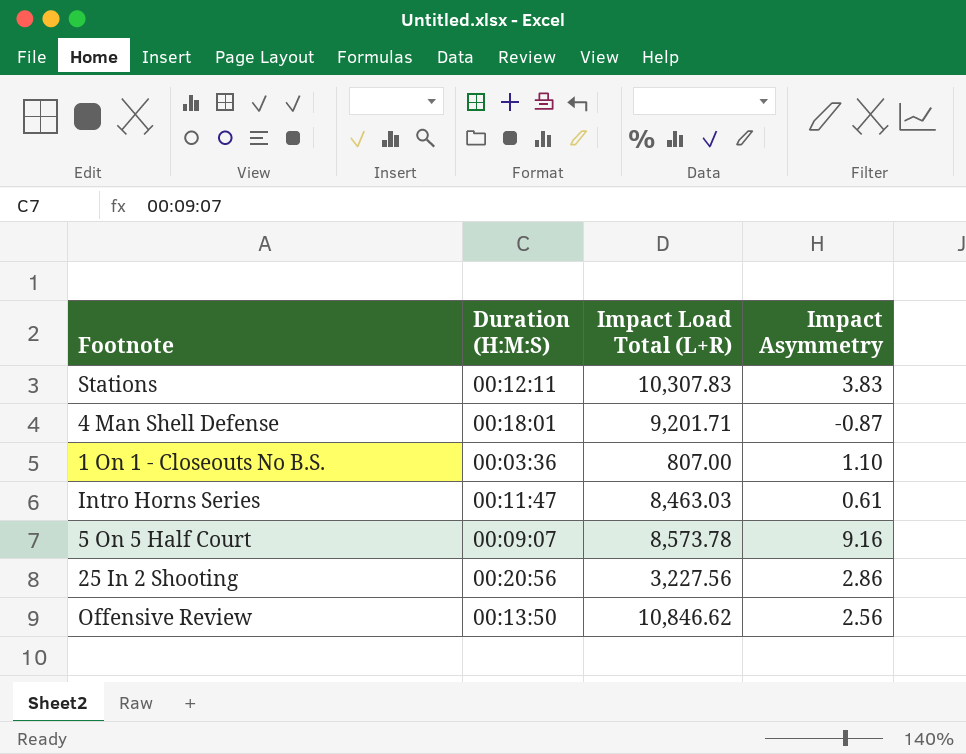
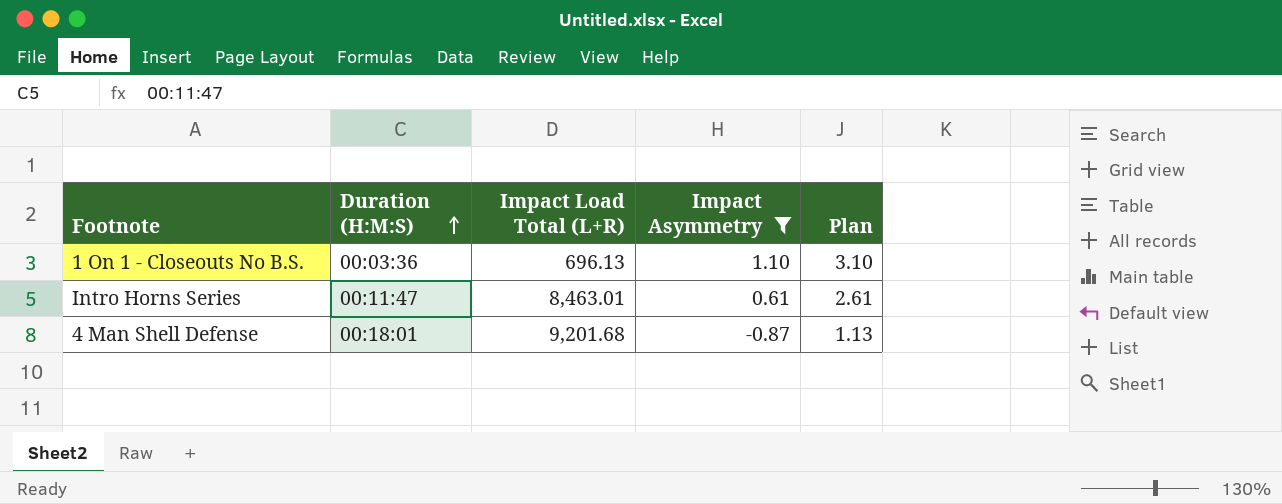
filter: none -> Impact Asymmetry <= 1.10
row order: none -> Duration (H:M:S) ascending
column Plan | formula: none -> [Impact Asymmetry] + 2
1 On 1 - Closeouts No B.S. | Impact Load Total (L+R): 807.00 -> 696.13
Intro Horns Series | Impact Load Total (L+R): 8,463.03 -> 8,463.01
4 Man Shell Defense | Impact Load Total (L+R): 9,201.71 -> 9,201.68

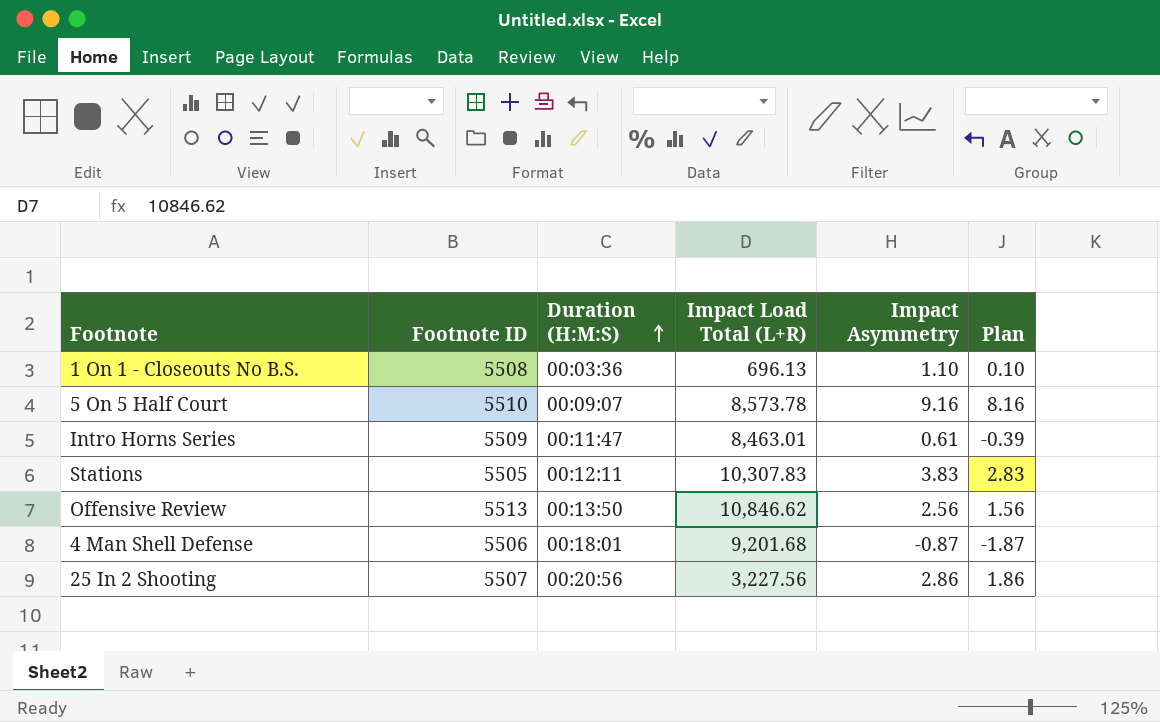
filter: Impact Asymmetry <= 1.10 -> none
column Footnote ID | position: none -> 2
column Plan | formula: [Impact Asymmetry] + 2 -> [Impact Asymmetry] - 1

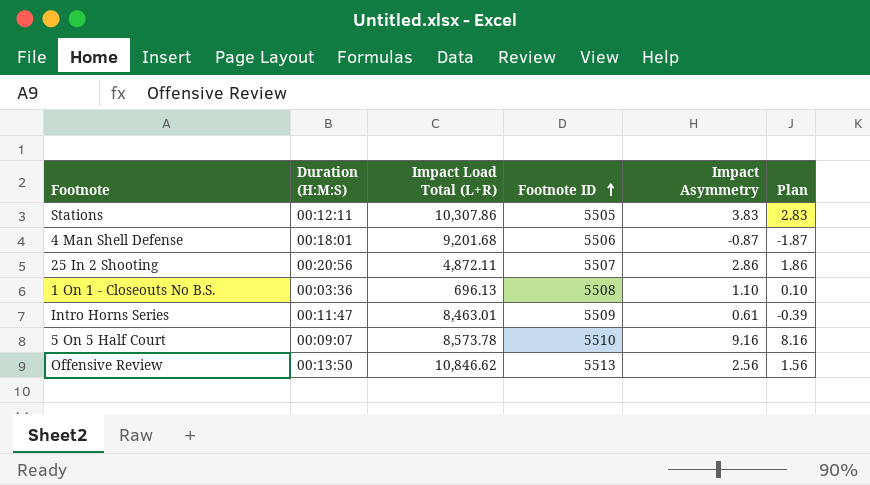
row order: Duration (H:M:S) ascending -> Footnote ID ascending
column Footnote ID | position: 2 -> 4
Stations | Impact Load Total (L+R): 10,307.83 -> 10,307.86
25 In 2 Shooting | Impact Load Total (L+R): 3,227.56 -> 4,872.11

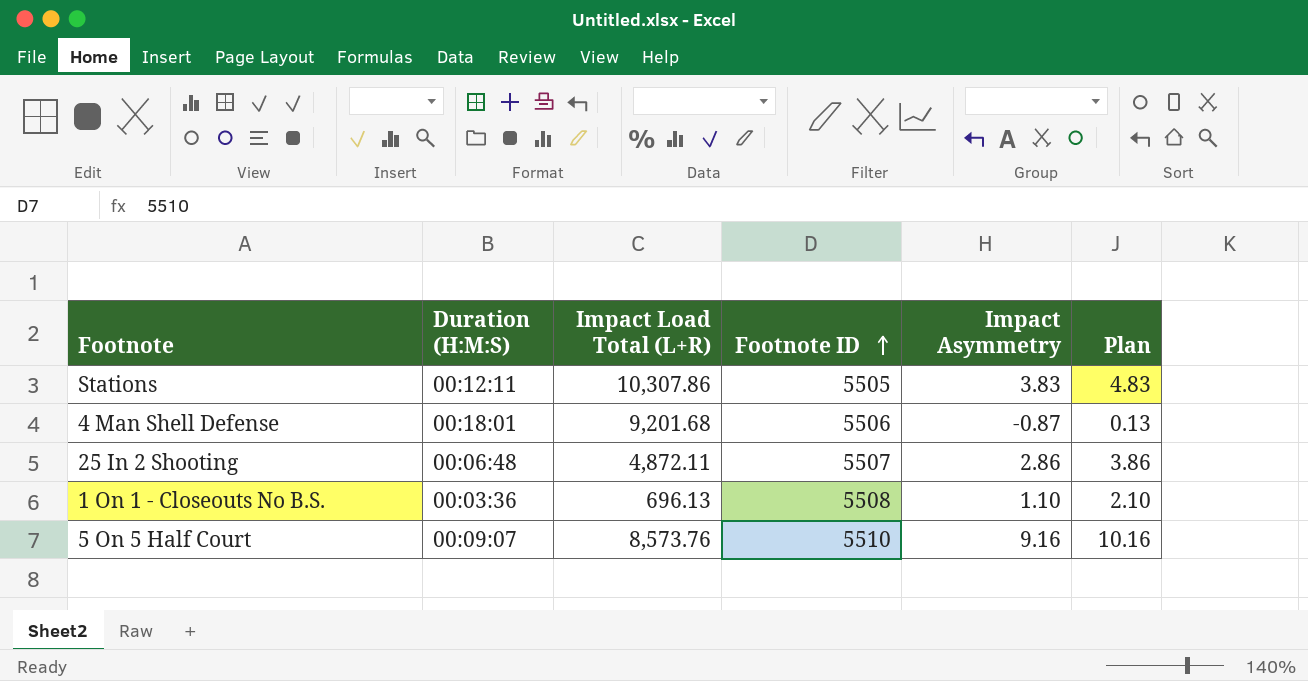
column Plan | formula: [Impact Asymmetry] - 1 -> [Impact Asymmetry] + 1
row Intro Horns Series: 00:11:47 | 8,463.01 | 5509 | 0.61 | -0.39 -> none
row Offensive Review: 00:13:50 | 10,846.62 | 5513 | 2.56 | 1.56 -> none
25 In 2 Shooting | Duration (H:M:S): 00:20:56 -> 00:06:48
5 On 5 Half Court | Impact Load Total (L+R): 8,573.78 -> 8,573.76

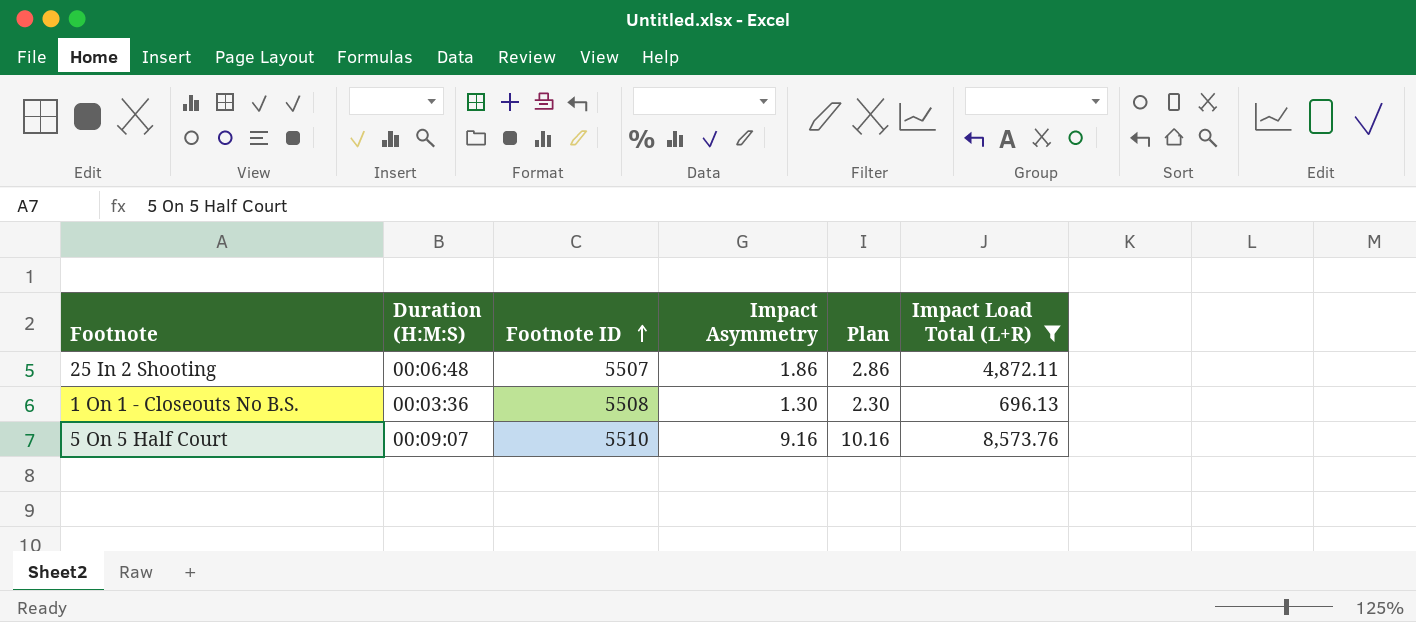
filter: none -> Impact Load Total (L+R) <= 8,573.76
column Impact Load Total (L+R) | position: 3 -> 6
25 In 2 Shooting | Impact Asymmetry: 2.86 -> 1.86
25 In 2 Shooting | Plan: 3.86 -> 2.86
1 On 1 - Closeouts No B.S. | Impact Asymmetry: 1.10 -> 1.30
1 On 1 - Closeouts No B.S. | Plan: 2.10 -> 2.30

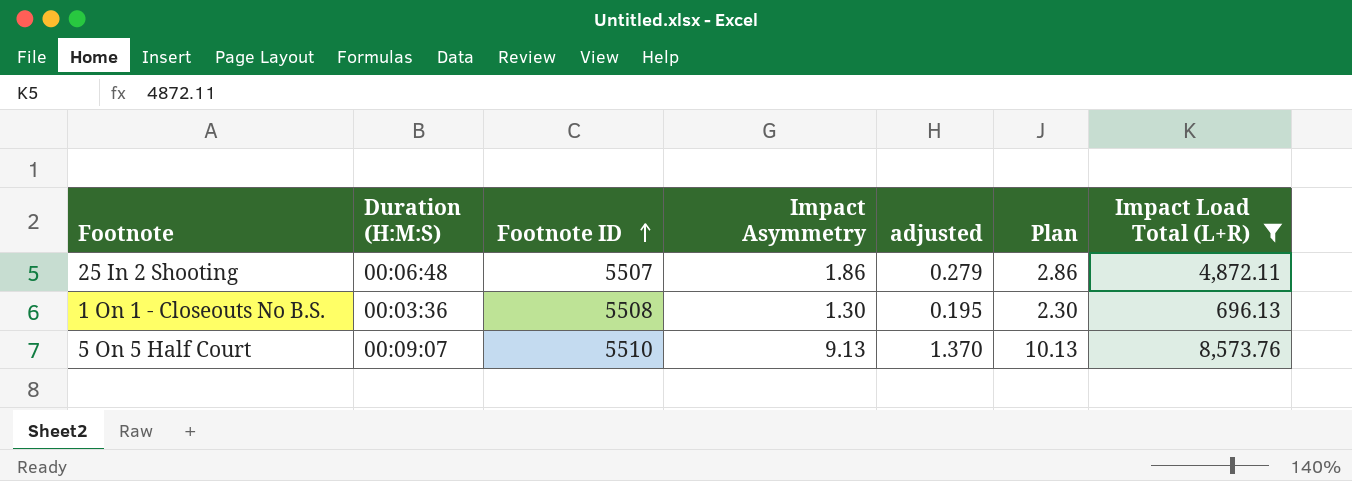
column adjusted | formula: none -> [Impact Asymmetry] * 0.15
5 On 5 Half Court | Impact Asymmetry: 9.16 -> 9.13
5 On 5 Half Court | Plan: 10.16 -> 10.13

